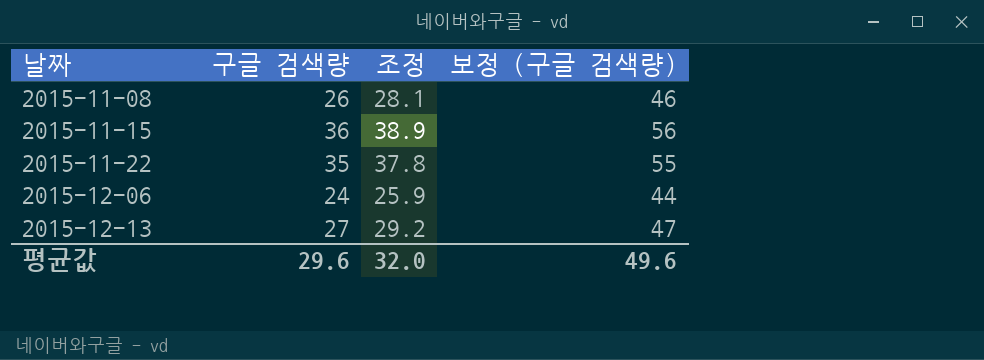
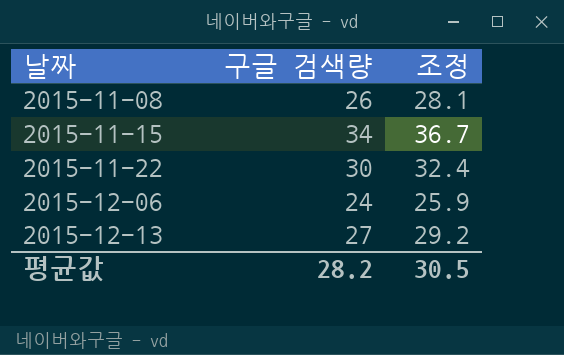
column 보정 (구글 검색량) | formula: [구글 검색량] + 20 -> none
2015-11-15 | 구글 검색량: 36 -> 34
2015-11-15 | 조정: 38.9 -> 36.7
2015-11-22 | 구글 검색량: 35 -> 30
2015-11-22 | 조정: 37.8 -> 32.4
평균값 | 구글 검색량: 29.6 -> 28.2
평균값 | 조정: 32.0 -> 30.5

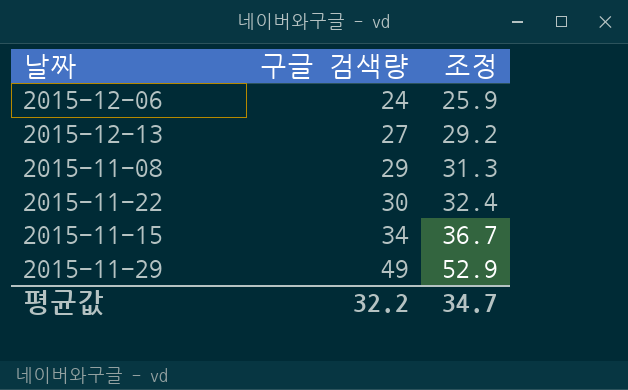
row order: 날짜 ascending -> 구글 검색량 ascending
2015-11-08 | 구글 검색량: 26 -> 29
2015-11-08 | 조정: 28.1 -> 31.3
row 2015-11-29: none -> 49 | 52.9
평균값 | 구글 검색량: 28.2 -> 32.2
평균값 | 조정: 30.5 -> 34.7

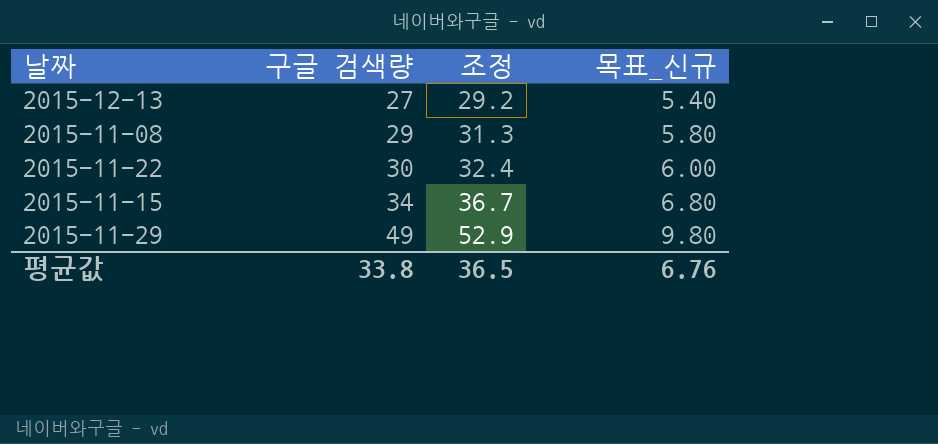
column 목표_신규 | formula: none -> [구글 검색량] * 0.2
row 2015-12-06: 24 | 25.9 -> none
평균값 | 구글 검색량: 32.2 -> 33.8
평균값 | 조정: 34.7 -> 36.5

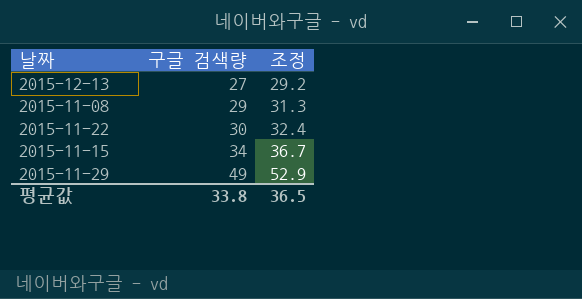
column 목표_신규 | formula: [구글 검색량] * 0.2 -> none

